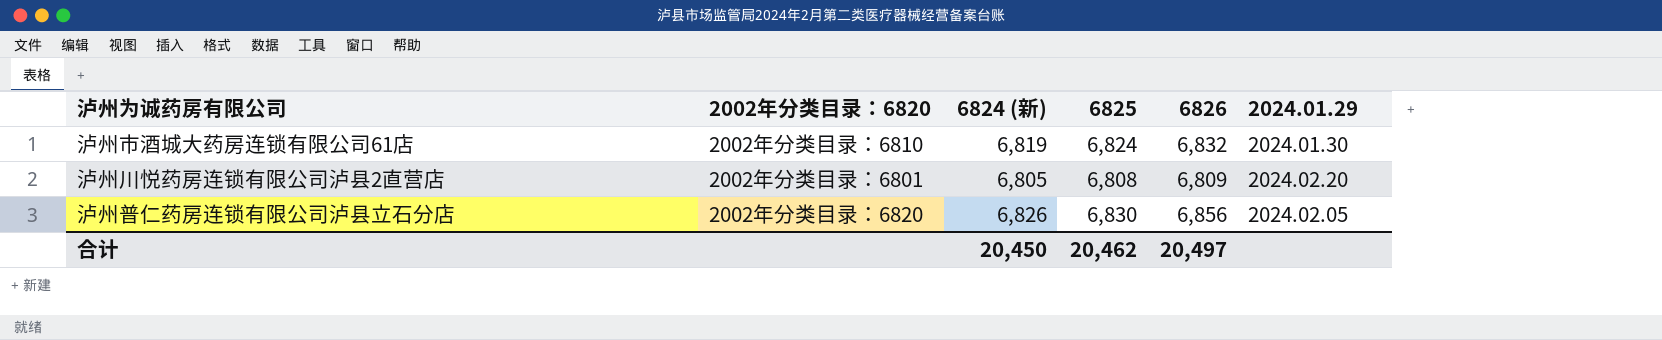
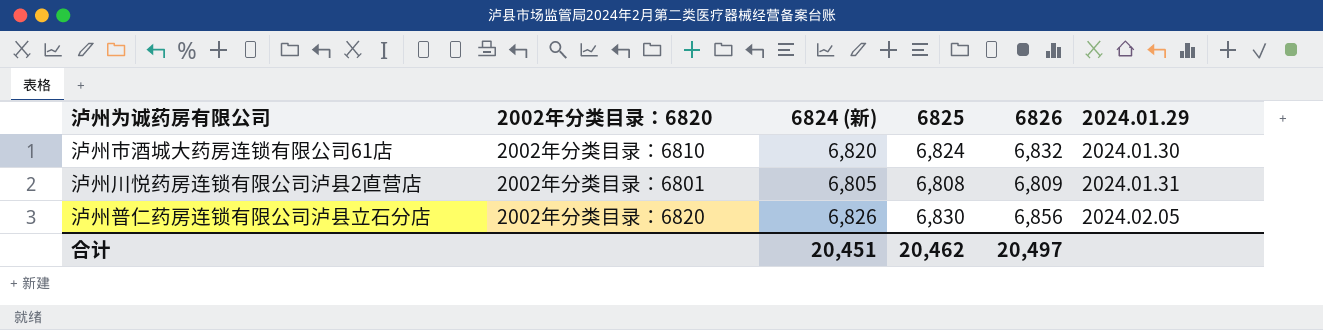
泸州市酒城大药房连锁有限公司61店 | 6824 (新): 6,819 -> 6,820
泸州川悦药房连锁有限公司泸县2直营店 | 2024.01.29: 2024.02.20 -> 2024.01.31
合计 | 6824 (新): 20,450 -> 20,451

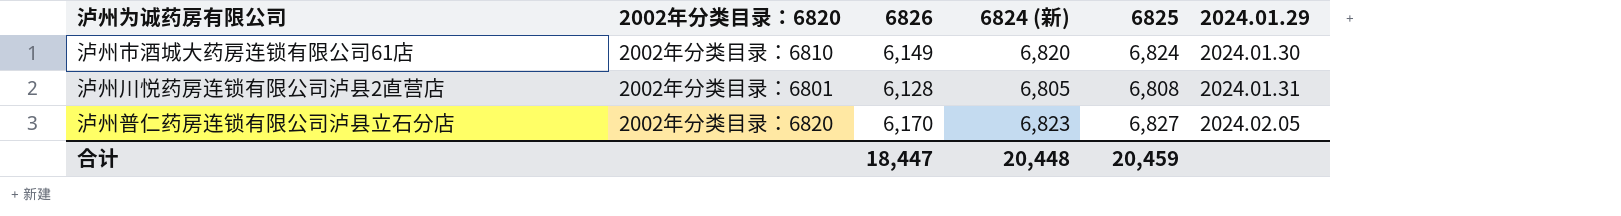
column 6826 | position: 5 -> 3
泸州市酒城大药房连锁有限公司61店 | 6826: 6,832 -> 6,149
泸州川悦药房连锁有限公司泸县2直营店 | 6826: 6,809 -> 6,128
泸州普仁药房连锁有限公司泸县立石分店 | 6826: 6,856 -> 6,170
泸州普仁药房连锁有限公司泸县立石分店 | 6824 (新): 6,826 -> 6,823
泸州普仁药房连锁有限公司泸县立石分店 | 6825: 6,830 -> 6,827
合计 | 6826: 20,497 -> 18,447
合计 | 6824 (新): 20,451 -> 20,448
合计 | 6825: 20,462 -> 20,459

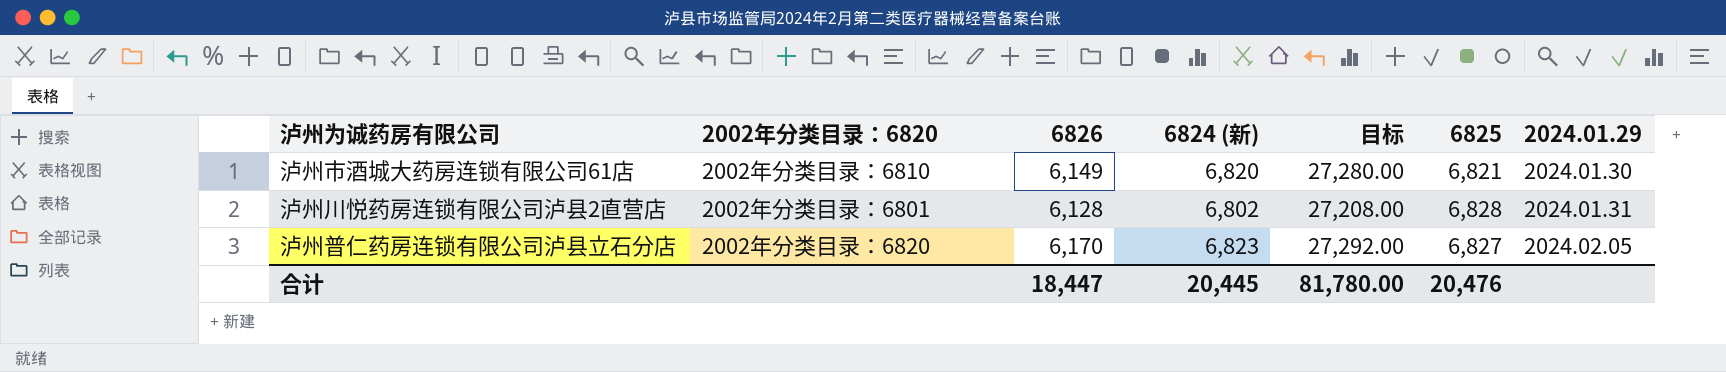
column 目标 | formula: none -> [6824 (新)] * 4
泸州市酒城大药房连锁有限公司61店 | 6825: 6,824 -> 6,821
泸州川悦药房连锁有限公司泸县2直营店 | 6824 (新): 6,805 -> 6,802
泸州川悦药房连锁有限公司泸县2直营店 | 6825: 6,808 -> 6,828
合计 | 6824 (新): 20,448 -> 20,445
合计 | 6825: 20,459 -> 20,476

